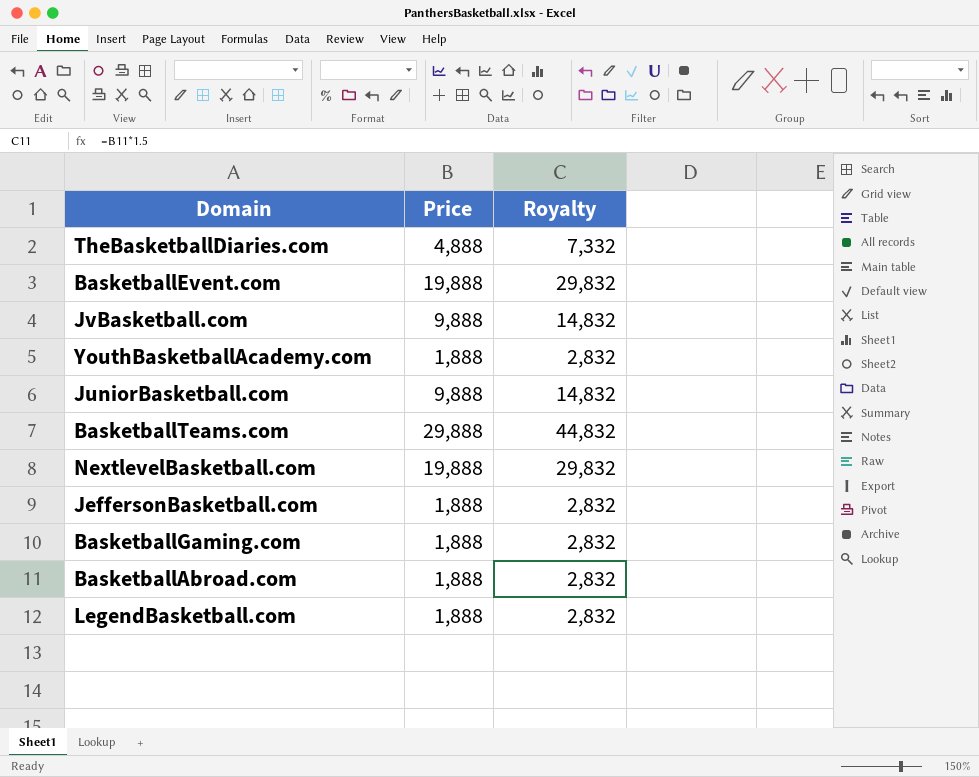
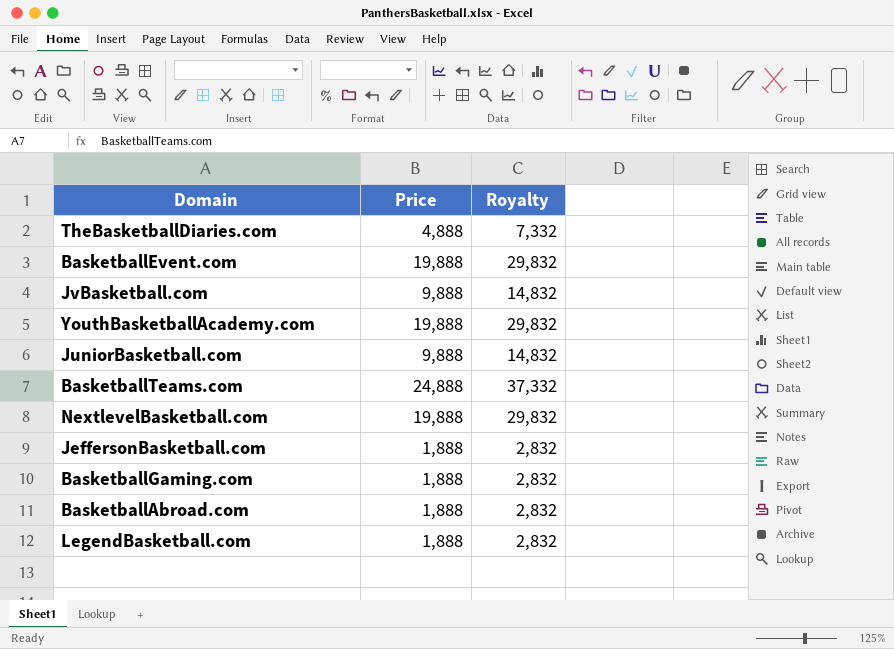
YouthBasketballAcademy.com | Price: 1,888 -> 19,888
YouthBasketballAcademy.com | Royalty: 2,832 -> 29,832
BasketballTeams.com | Price: 29,888 -> 24,888
BasketballTeams.com | Royalty: 44,832 -> 37,332

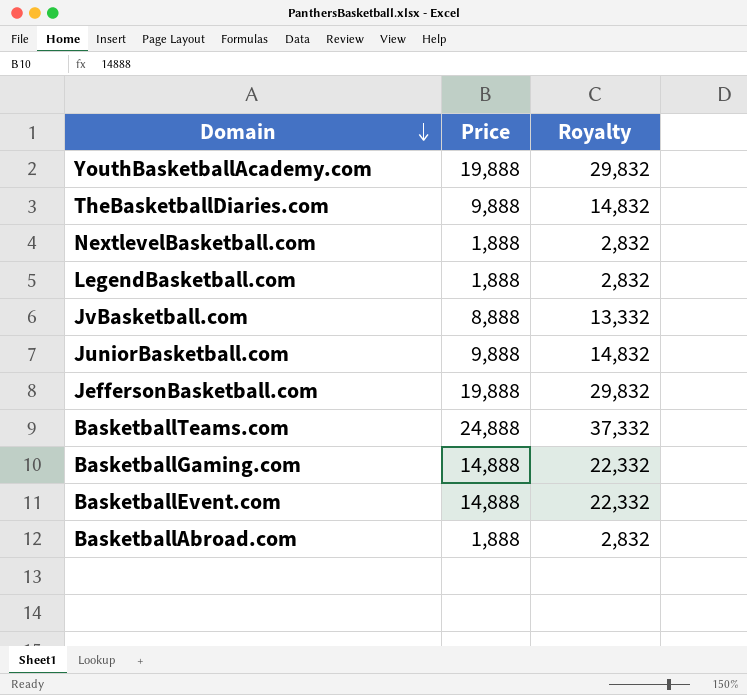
row order: none -> Domain descending
TheBasketballDiaries.com | Price: 4,888 -> 9,888
TheBasketballDiaries.com | Royalty: 7,332 -> 14,832
NextlevelBasketball.com | Price: 19,888 -> 1,888
NextlevelBasketball.com | Royalty: 29,832 -> 2,832
JvBasketball.com | Price: 9,888 -> 8,888
JvBasketball.com | Royalty: 14,832 -> 13,332
JeffersonBasketball.com | Price: 1,888 -> 19,888
JeffersonBasketball.com | Royalty: 2,832 -> 29,832
BasketballGaming.com | Price: 1,888 -> 14,888
BasketballGaming.com | Royalty: 2,832 -> 22,332
BasketballEvent.com | Price: 19,888 -> 14,888
BasketballEvent.com | Royalty: 29,832 -> 22,332

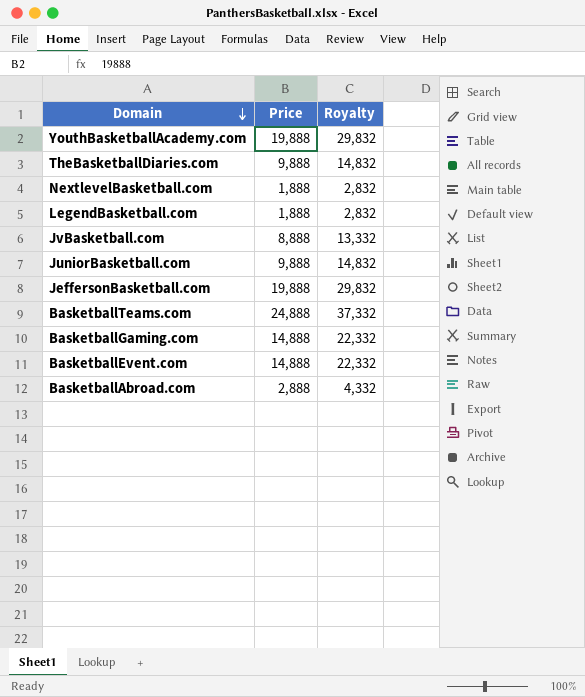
BasketballAbroad.com | Price: 1,888 -> 2,888
BasketballAbroad.com | Royalty: 2,832 -> 4,332

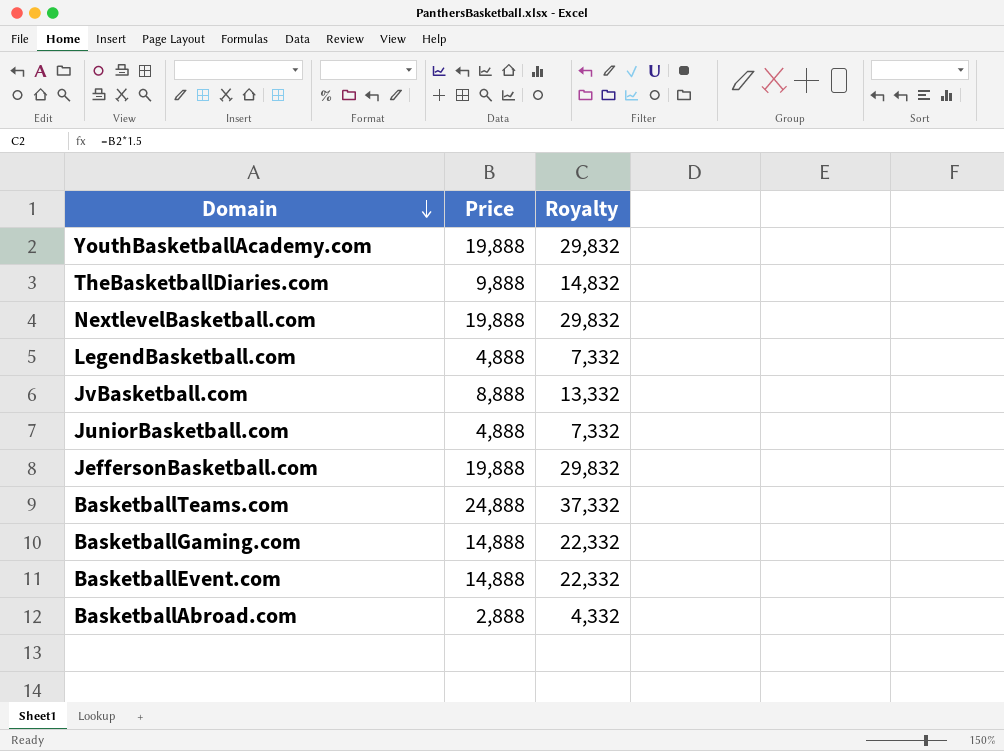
NextlevelBasketball.com | Price: 1,888 -> 19,888
NextlevelBasketball.com | Royalty: 2,832 -> 29,832
LegendBasketball.com | Price: 1,888 -> 4,888
LegendBasketball.com | Royalty: 2,832 -> 7,332
JuniorBasketball.com | Price: 9,888 -> 4,888
JuniorBasketball.com | Royalty: 14,832 -> 7,332

